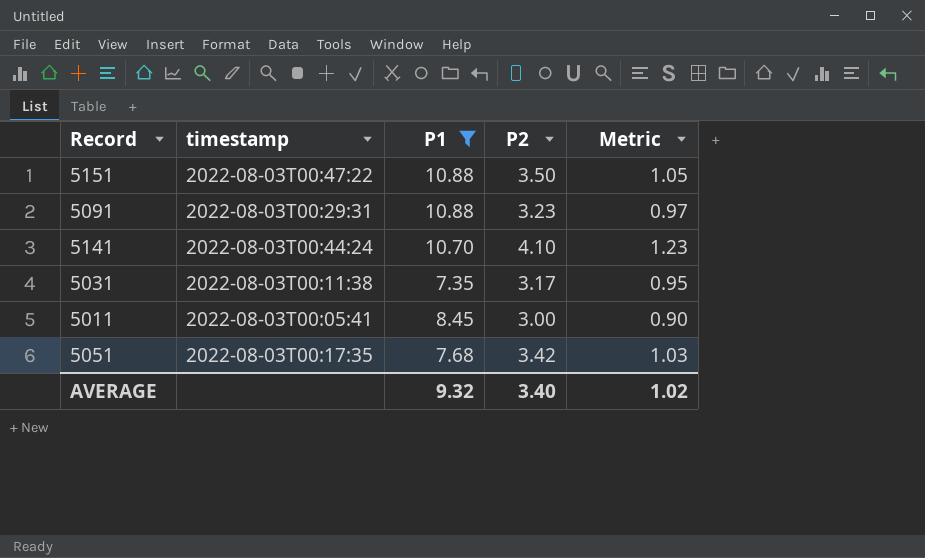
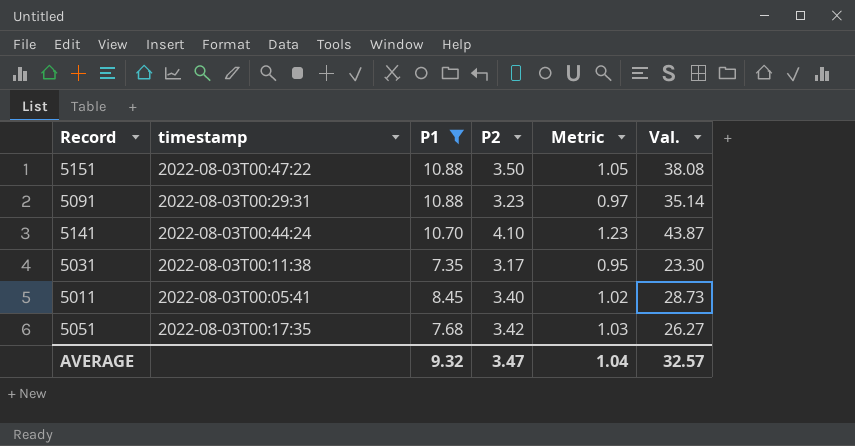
column Val. | formula: none -> [P1] * [P2]
5011 | P2: 3.00 -> 3.40
5011 | Metric: 0.90 -> 1.02
AVERAGE | P2: 3.40 -> 3.47
AVERAGE | Metric: 1.02 -> 1.04

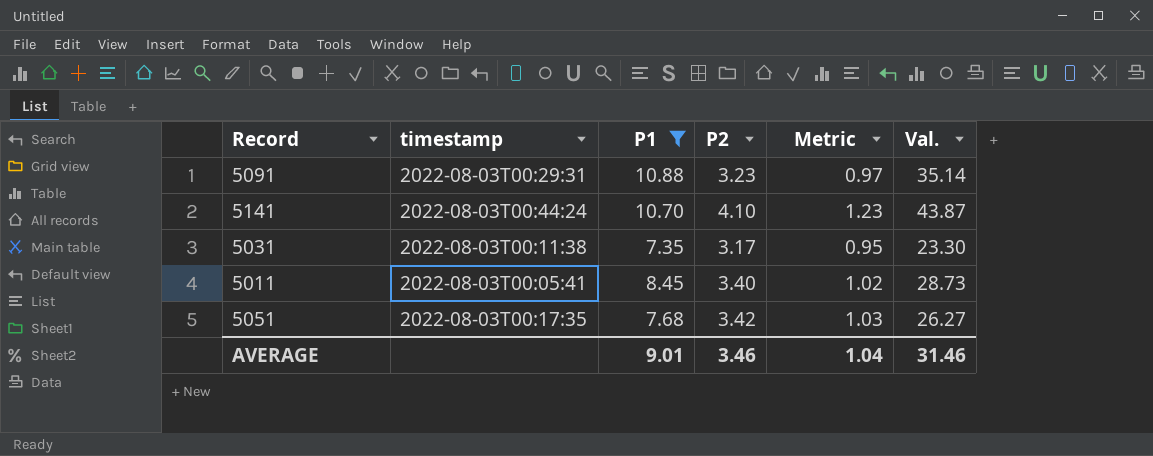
row 5151: 2022-08-03T00:47:22 | 10.88 | 3.50 | 1.05 | 38.08 -> none
AVERAGE | P1: 9.32 -> 9.01
AVERAGE | P2: 3.47 -> 3.46
AVERAGE | Val.: 32.57 -> 31.46

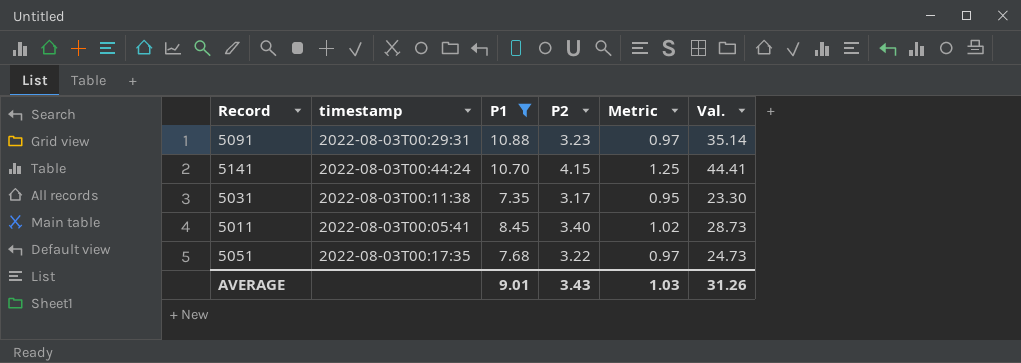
5141 | P2: 4.10 -> 4.15
5141 | Metric: 1.23 -> 1.25
5141 | Val.: 43.87 -> 44.41
5051 | P2: 3.42 -> 3.22
5051 | Metric: 1.03 -> 0.97
5051 | Val.: 26.27 -> 24.73
AVERAGE | P2: 3.46 -> 3.43
AVERAGE | Metric: 1.04 -> 1.03
AVERAGE | Val.: 31.46 -> 31.26

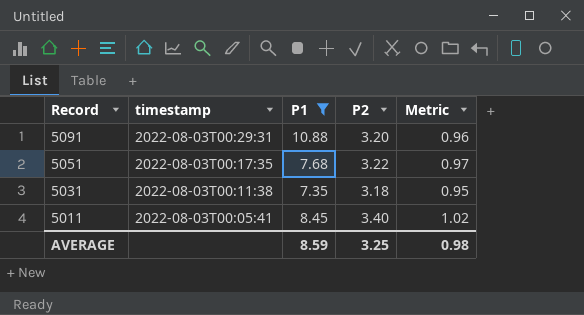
row order: none -> Record descending
column Val. | formula: [P1] * [P2] -> none
row 5141: 2022-08-03T00:44:24 | 10.70 | 4.15 | 1.25 | 44.41 -> none
5091 | P2: 3.23 -> 3.20
5091 | Metric: 0.97 -> 0.96
5031 | P2: 3.17 -> 3.18
AVERAGE | P1: 9.01 -> 8.59
AVERAGE | P2: 3.43 -> 3.25
AVERAGE | Metric: 1.03 -> 0.98

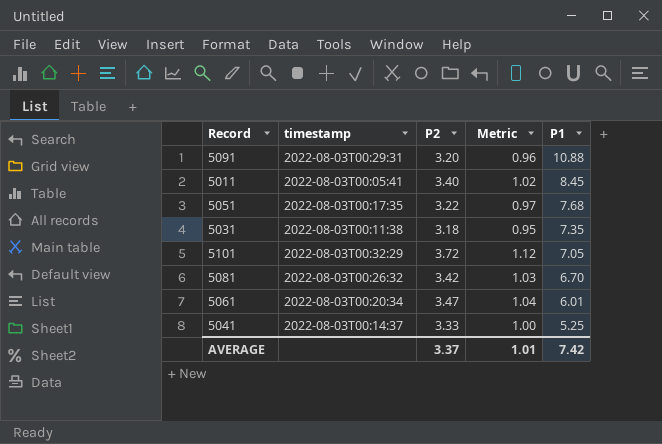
filter: P1 >= 7.35 -> none
row order: Record descending -> P1 descending
column P1 | position: 3 -> 5
AVERAGE | P2: 3.25 -> 3.37
AVERAGE | Metric: 0.98 -> 1.01
AVERAGE | P1: 8.59 -> 7.42

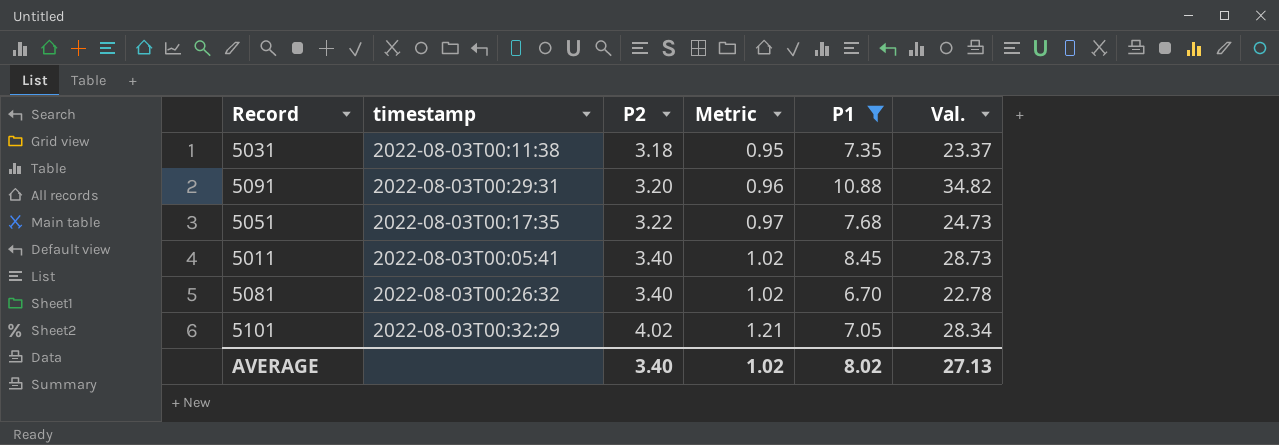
filter: none -> P1 >= 6.70
row order: P1 descending -> P2 ascending
column Val. | formula: none -> [P2] * [P1]
5081 | P2: 3.42 -> 3.40
5081 | Metric: 1.03 -> 1.02
5101 | P2: 3.72 -> 4.02
5101 | Metric: 1.12 -> 1.21
AVERAGE | P2: 3.37 -> 3.40
AVERAGE | Metric: 1.01 -> 1.02
AVERAGE | P1: 7.42 -> 8.02

